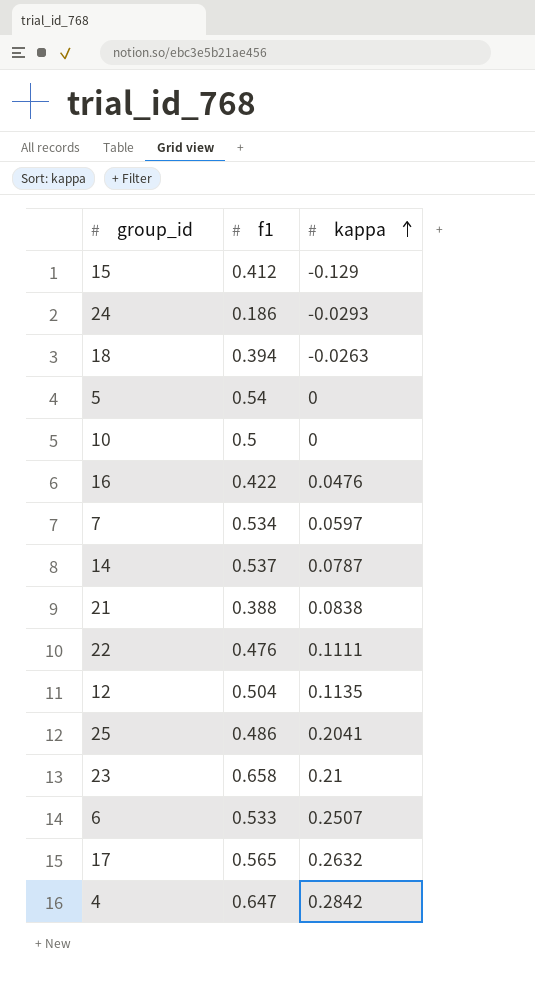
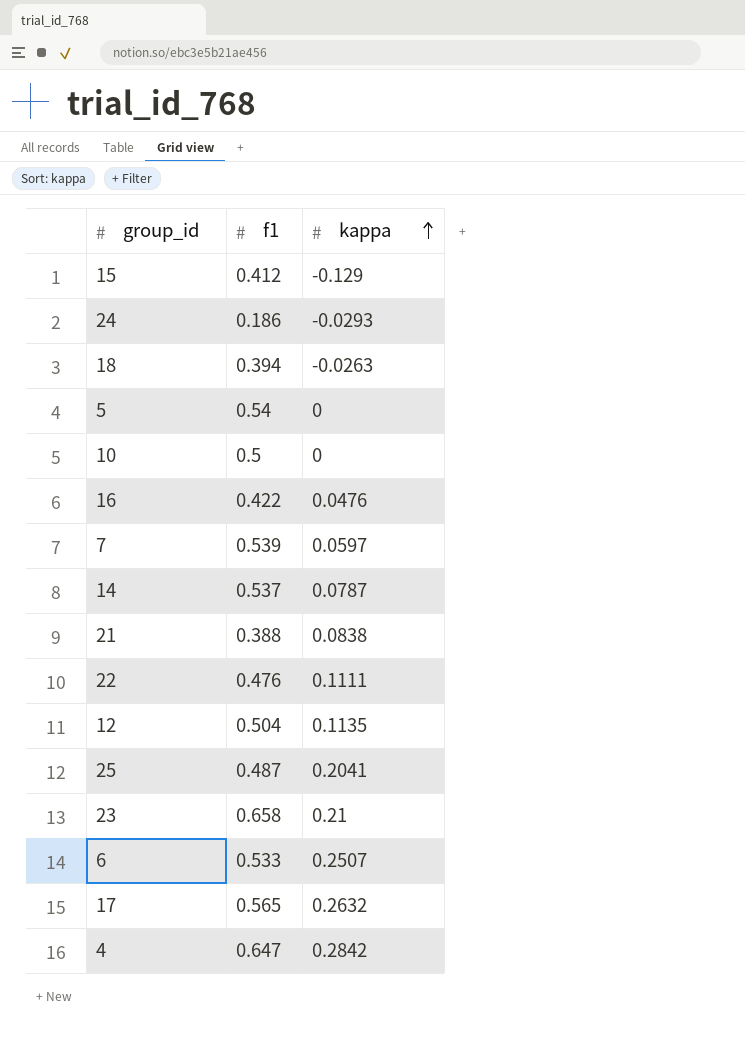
7 | f1: 0.534 -> 0.539
25 | f1: 0.486 -> 0.487

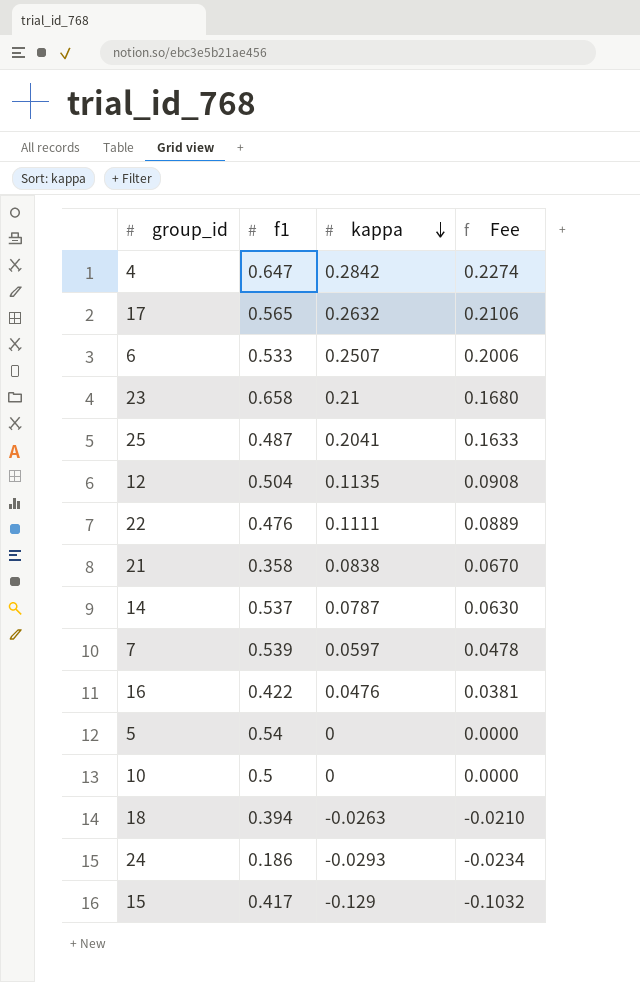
row order: kappa ascending -> kappa descending
column Fee | formula: none -> [kappa] * 0.8
21 | f1: 0.388 -> 0.358
15 | f1: 0.412 -> 0.417

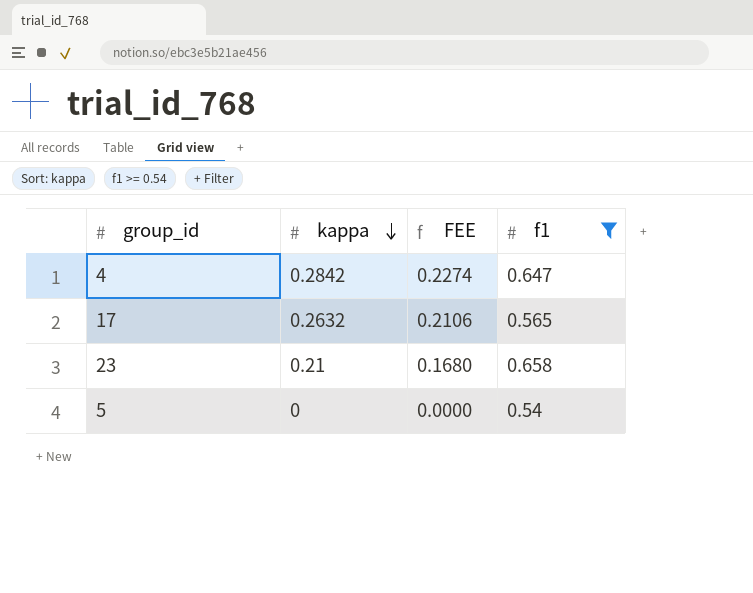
filter: none -> f1 >= 0.54
column name: Fee -> FEE
column f1 | position: 2 -> 4

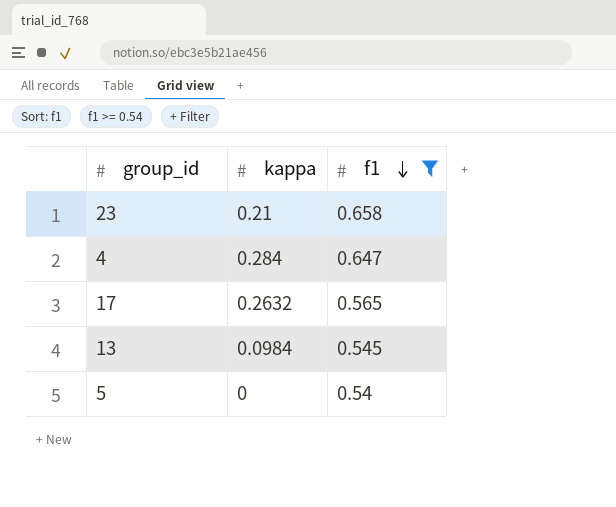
row order: kappa descending -> f1 descending
column FEE | formula: [kappa] * 0.8 -> none
4 | kappa: 0.2842 -> 0.284
row 13: none -> 0.0984 | 0.545

